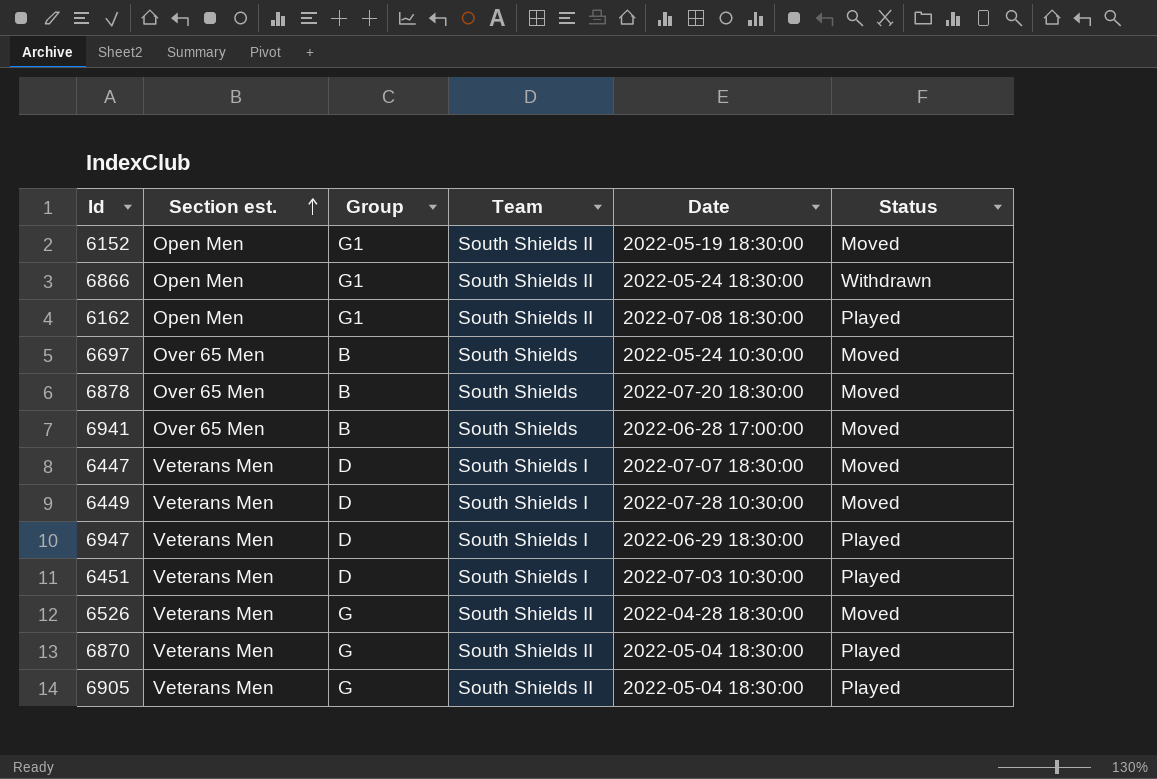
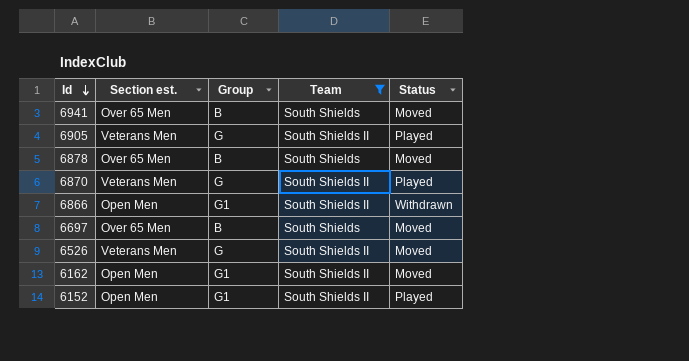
filter: none -> Team != South Shields I
row order: Section est. ascending -> Id descending
column Date | position: 5 -> none
6162 | Status: Played -> Moved
6152 | Status: Moved -> Played

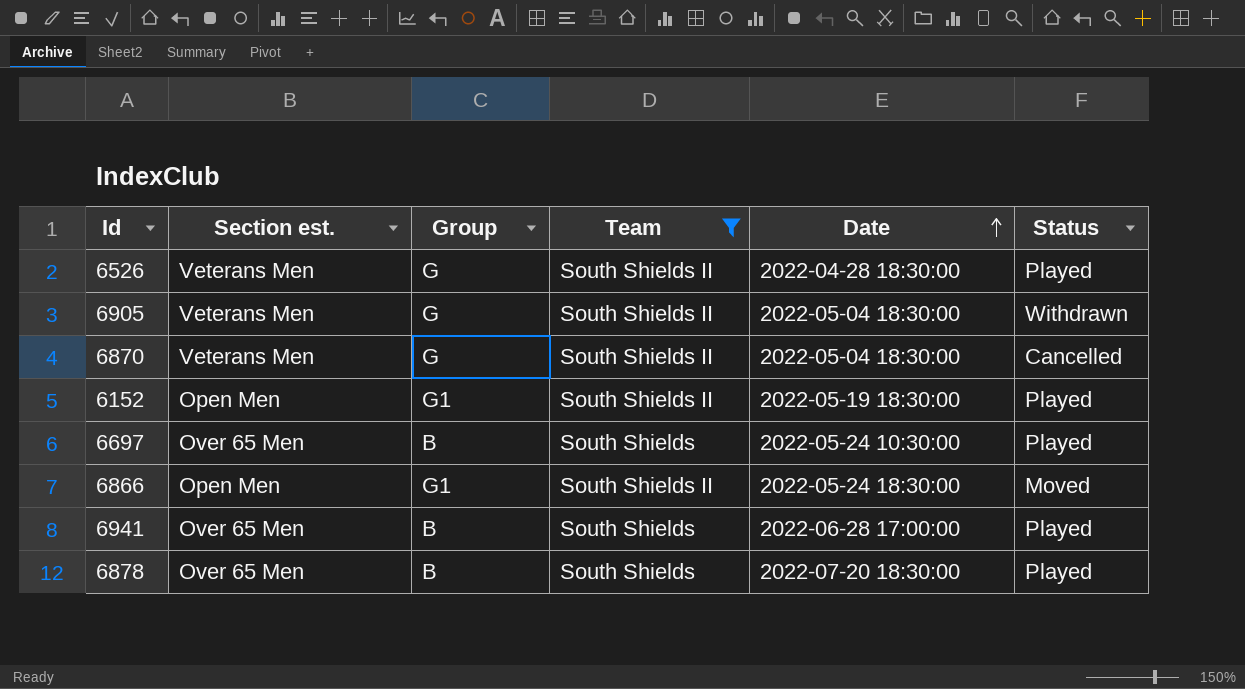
row order: Id descending -> Date ascending
column Date | position: none -> 5
row 6162: Open Men | G1 | South Shields II | Moved -> none
6526 | Status: Moved -> Played
6905 | Status: Played -> Withdrawn
6870 | Status: Played -> Cancelled
6697 | Status: Moved -> Played
6866 | Status: Withdrawn -> Moved
6941 | Status: Moved -> Played
6878 | Status: Moved -> Played

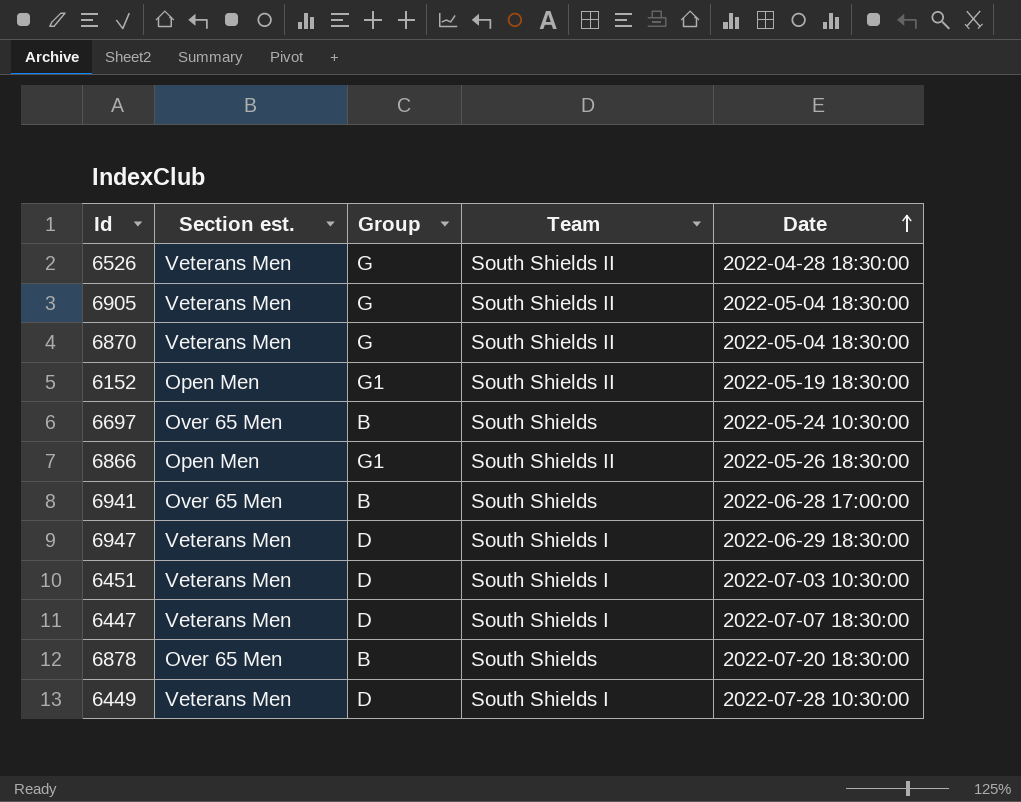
filter: Team != South Shields I -> none
column Status | position: 6 -> none
6866 | Date: 2022-05-24 18:30:00 -> 2022-05-26 18:30:00

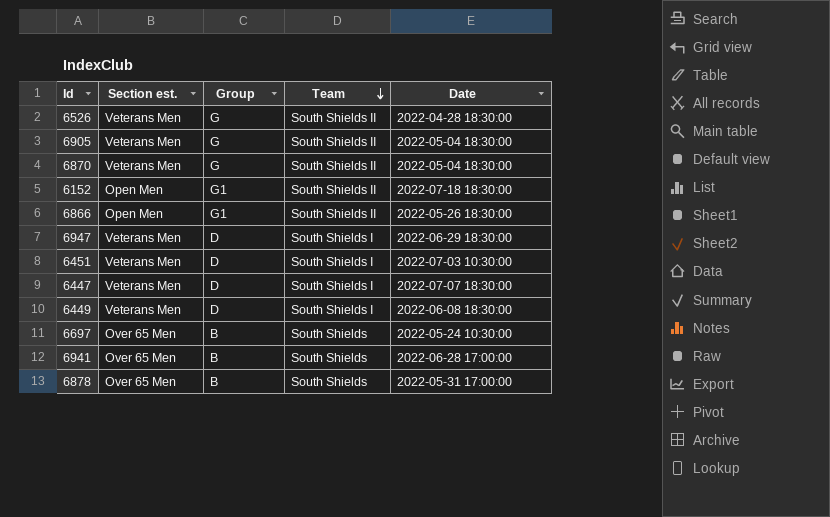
row order: Date ascending -> Team descending
6152 | Date: 2022-05-19 18:30:00 -> 2022-07-18 18:30:00
6449 | Date: 2022-07-28 10:30:00 -> 2022-06-08 18:30:00
6878 | Date: 2022-07-20 18:30:00 -> 2022-05-31 17:00:00

